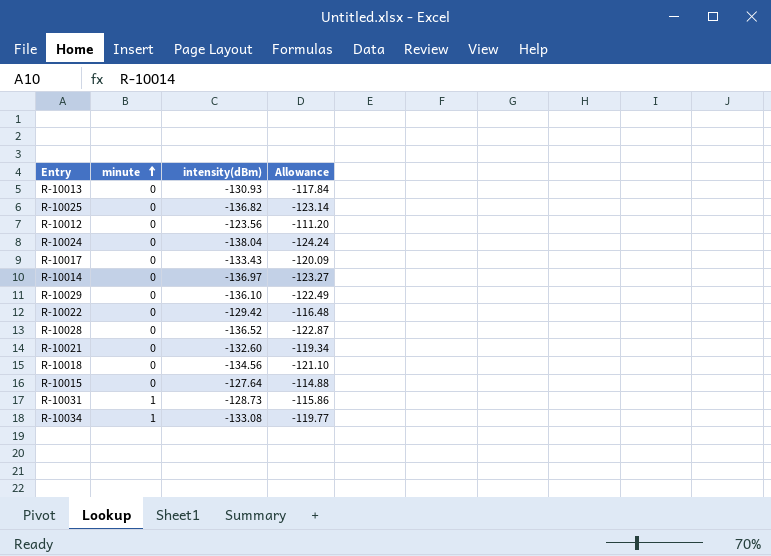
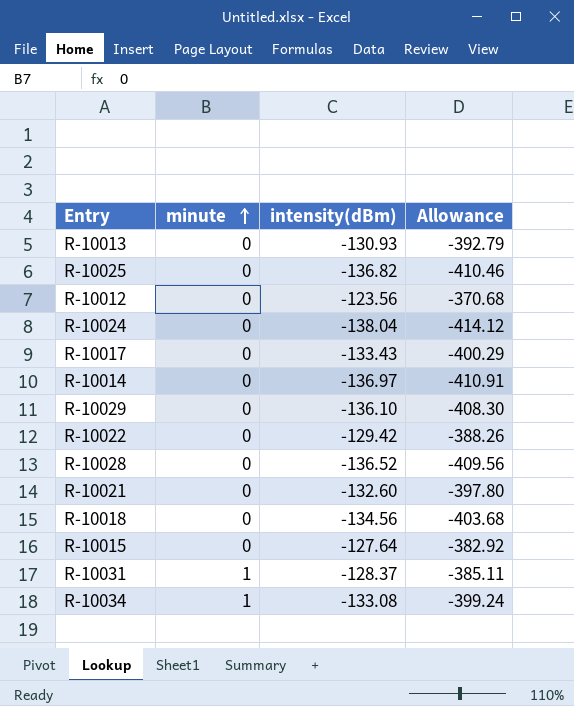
column Allowance | formula: [intensity(dBm)] * 0.9 -> [intensity(dBm)] * 3
R-10031 | intensity(dBm): -128.73 -> -128.37

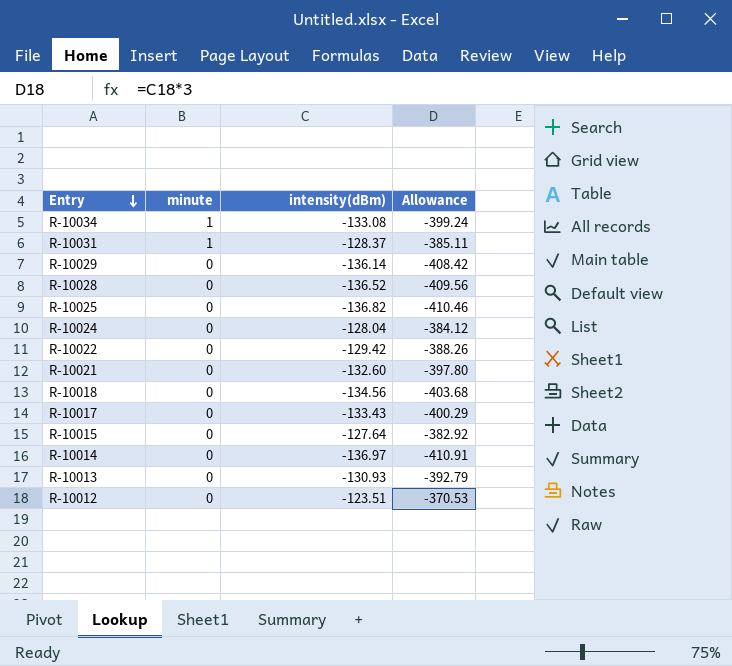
row order: minute ascending -> Entry descending
R-10029 | intensity(dBm): -136.10 -> -136.14
R-10029 | Allowance: -408.30 -> -408.42
R-10024 | intensity(dBm): -138.04 -> -128.04
R-10024 | Allowance: -414.12 -> -384.12
R-10012 | intensity(dBm): -123.56 -> -123.51
R-10012 | Allowance: -370.68 -> -370.53

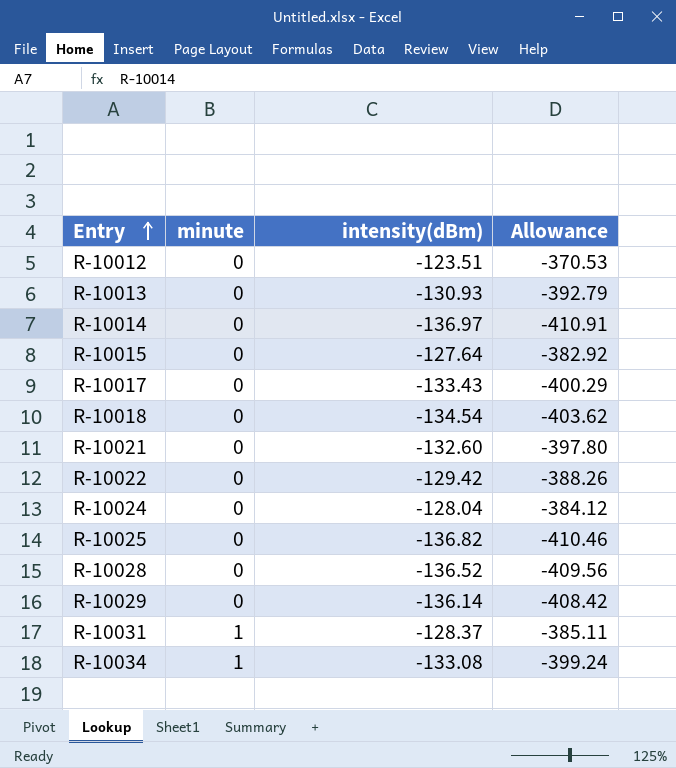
row order: Entry descending -> Entry ascending
R-10018 | intensity(dBm): -134.56 -> -134.54
R-10018 | Allowance: -403.68 -> -403.62

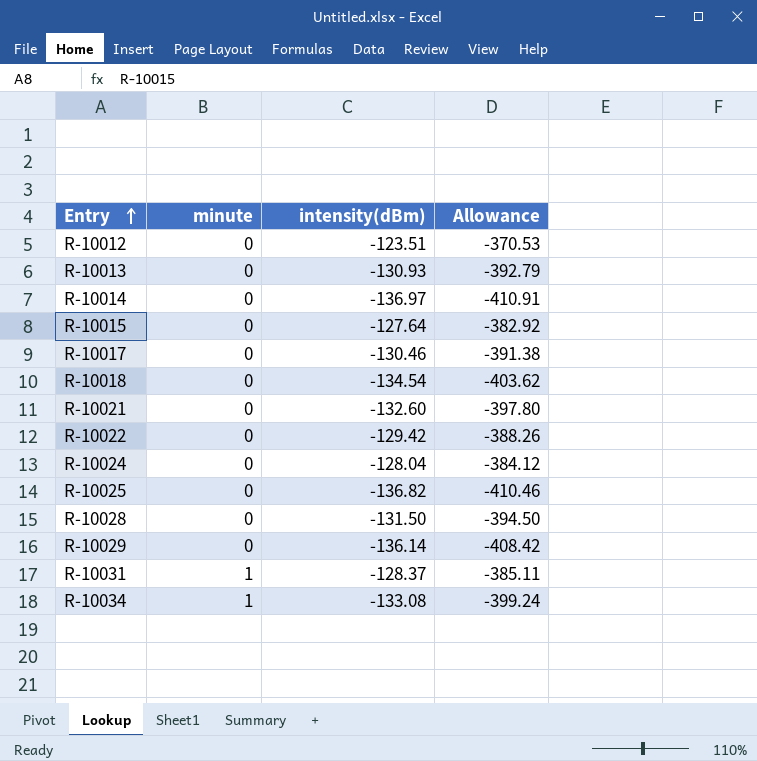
R-10017 | intensity(dBm): -133.43 -> -130.46
R-10017 | Allowance: -400.29 -> -391.38
R-10028 | intensity(dBm): -136.52 -> -131.50
R-10028 | Allowance: -409.56 -> -394.50

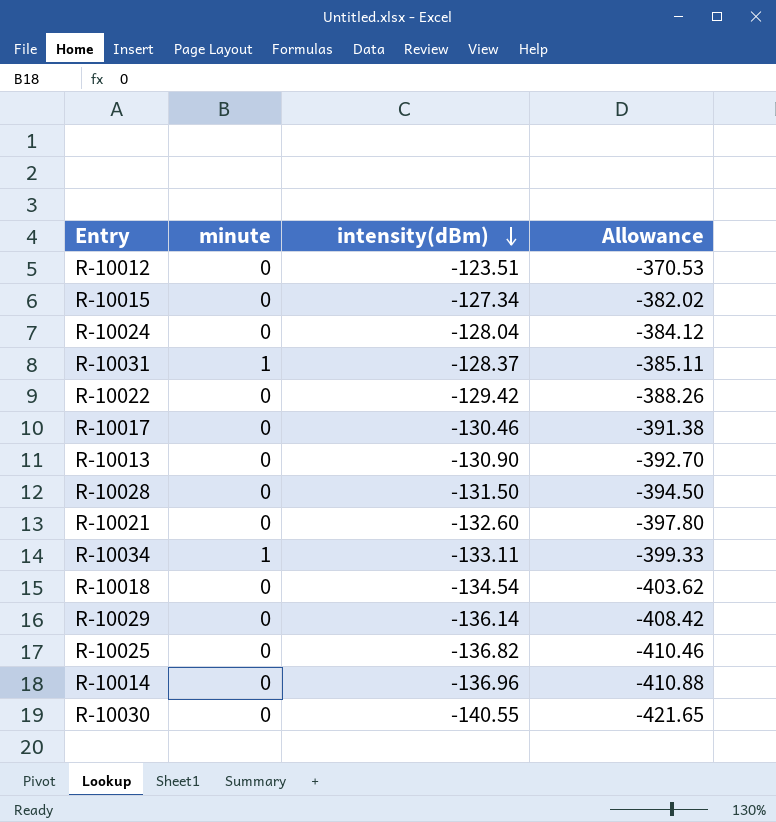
row order: Entry ascending -> intensity(dBm) descending
R-10015 | intensity(dBm): -127.64 -> -127.34
R-10015 | Allowance: -382.92 -> -382.02
R-10013 | intensity(dBm): -130.93 -> -130.90
R-10013 | Allowance: -392.79 -> -392.70
R-10034 | intensity(dBm): -133.08 -> -133.11
R-10034 | Allowance: -399.24 -> -399.33
R-10014 | intensity(dBm): -136.97 -> -136.96
R-10014 | Allowance: -410.91 -> -410.88
row R-10030: none -> 0 | -140.55 | -421.65

